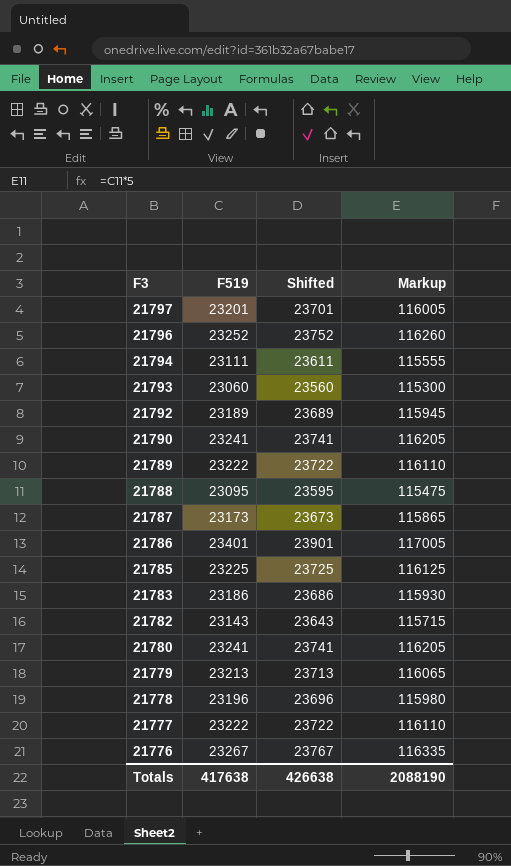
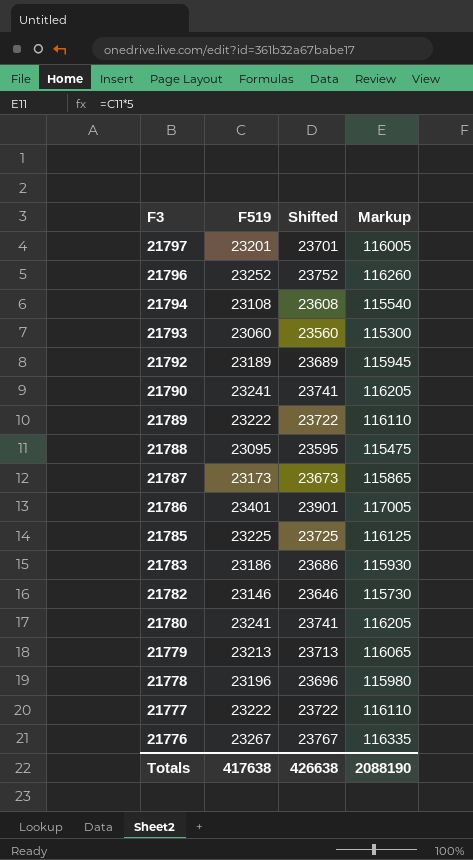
21794 | F519: 23111 -> 23108
21794 | Shifted: 23611 -> 23608
21794 | Markup: 115555 -> 115540
21782 | F519: 23143 -> 23146
21782 | Shifted: 23643 -> 23646
21782 | Markup: 115715 -> 115730

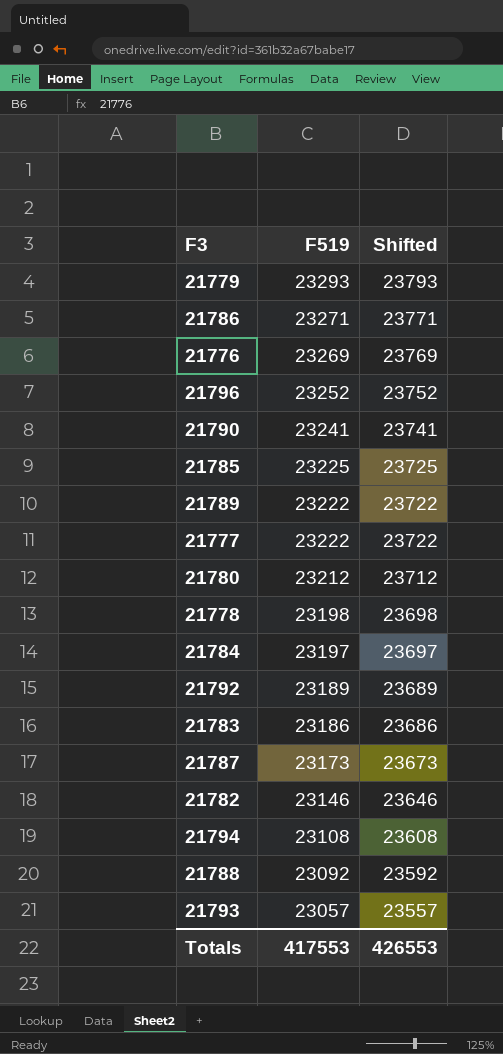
row order: F3 descending -> F519 descending
column Markup | formula: [F519] * 5 -> none
row 21797: 23201 | 23701 | 116005 -> none
21779 | F519: 23213 -> 23293
21779 | Shifted: 23713 -> 23793
21786 | F519: 23401 -> 23271
21786 | Shifted: 23901 -> 23771
21776 | F519: 23267 -> 23269
21776 | Shifted: 23767 -> 23769
21780 | F519: 23241 -> 23212
21780 | Shifted: 23741 -> 23712
21778 | F519: 23196 -> 23198
21778 | Shifted: 23696 -> 23698
row 21784: none -> 23197 | 23697
21788 | F519: 23095 -> 23092
21788 | Shifted: 23595 -> 23592
21793 | F519: 23060 -> 23057
21793 | Shifted: 23560 -> 23557
Totals | F519: 417638 -> 417553
Totals | Shifted: 426638 -> 426553

